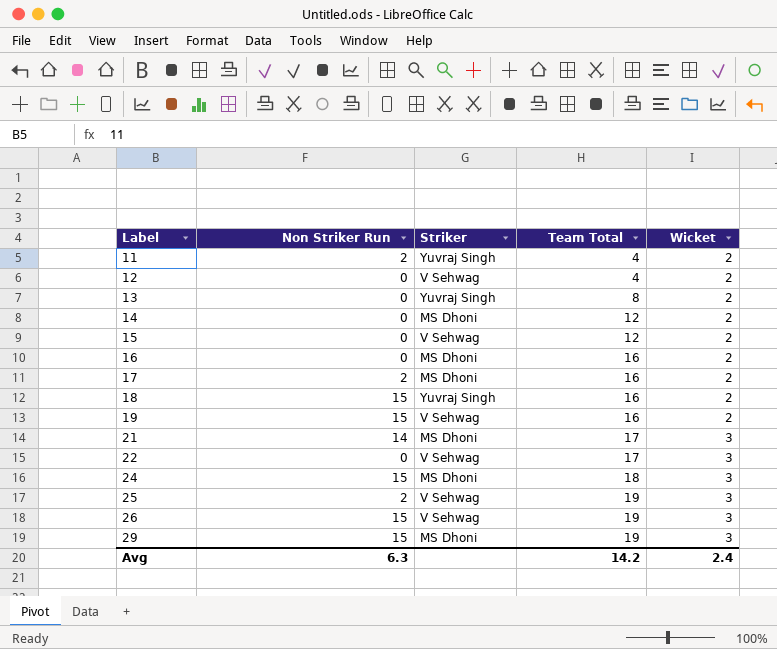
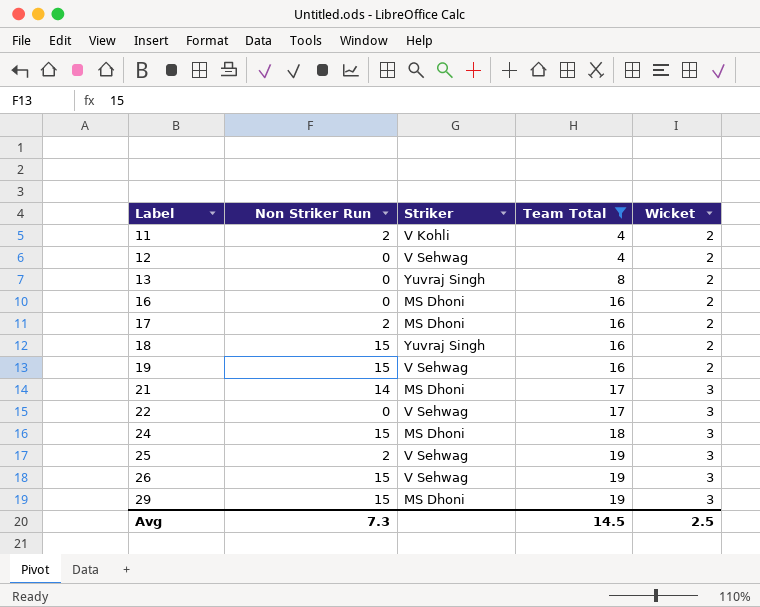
filter: none -> Team Total != 12
11 | Striker: Yuvraj Singh -> V Kohli
Avg | Non Striker Run: 6.3 -> 7.3
Avg | Team Total: 14.2 -> 14.5
Avg | Wicket: 2.4 -> 2.5

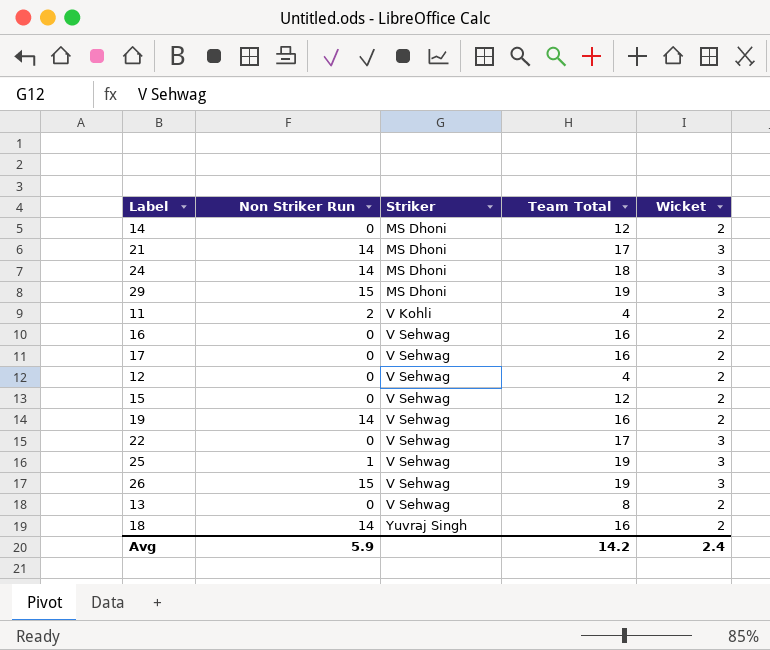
filter: Team Total != 12 -> none
row order: Label ascending -> Striker ascending
24 | Non Striker Run: 15 -> 14
16 | Striker: MS Dhoni -> V Sehwag
17 | Non Striker Run: 2 -> 0
17 | Striker: MS Dhoni -> V Sehwag
19 | Non Striker Run: 15 -> 14
25 | Non Striker Run: 2 -> 1
13 | Striker: Yuvraj Singh -> V Sehwag
18 | Non Striker Run: 15 -> 14
Avg | Non Striker Run: 7.3 -> 5.9
Avg | Team Total: 14.5 -> 14.2
Avg | Wicket: 2.5 -> 2.4

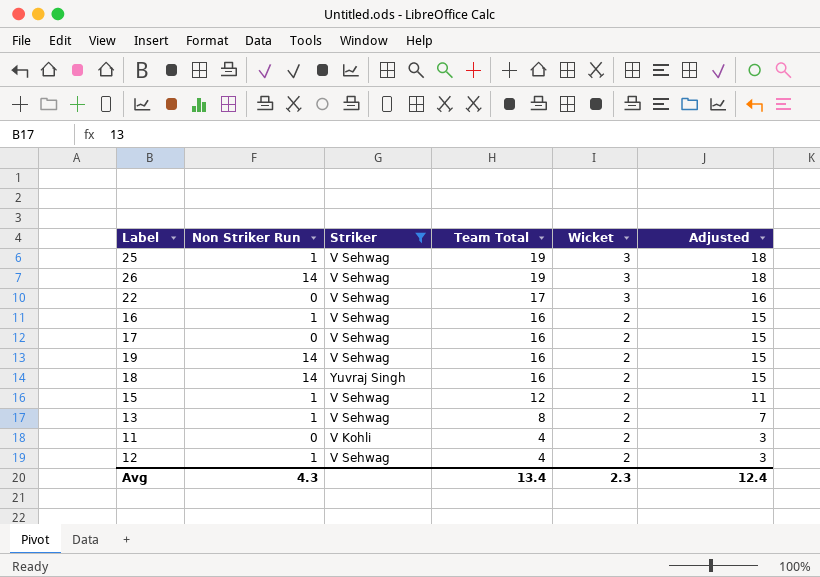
filter: none -> Striker != MS Dhoni
row order: Striker ascending -> Team Total descending
column Adjusted | formula: none -> [Team Total] - 1
26 | Non Striker Run: 15 -> 14
16 | Non Striker Run: 0 -> 1
15 | Non Striker Run: 0 -> 1
13 | Non Striker Run: 0 -> 1
11 | Non Striker Run: 2 -> 0
12 | Non Striker Run: 0 -> 1
Avg | Non Striker Run: 5.9 -> 4.3
Avg | Team Total: 14.2 -> 13.4
Avg | Wicket: 2.4 -> 2.3

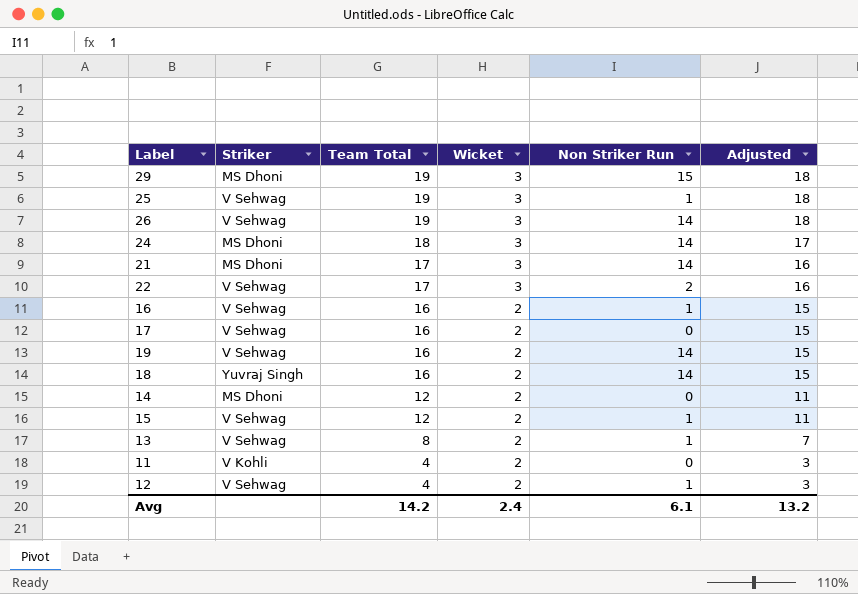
filter: Striker != MS Dhoni -> none
column Non Striker Run | position: 2 -> 5
22 | Non Striker Run: 0 -> 2
Avg | Team Total: 13.4 -> 14.2
Avg | Wicket: 2.3 -> 2.4
Avg | Non Striker Run: 4.3 -> 6.1
Avg | Adjusted: 12.4 -> 13.2

